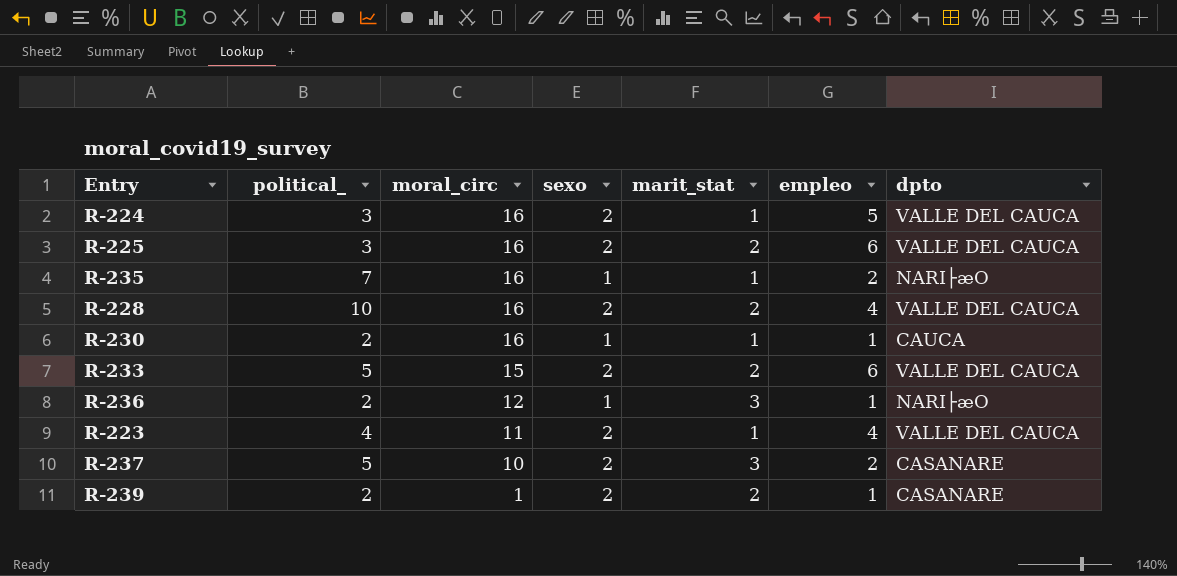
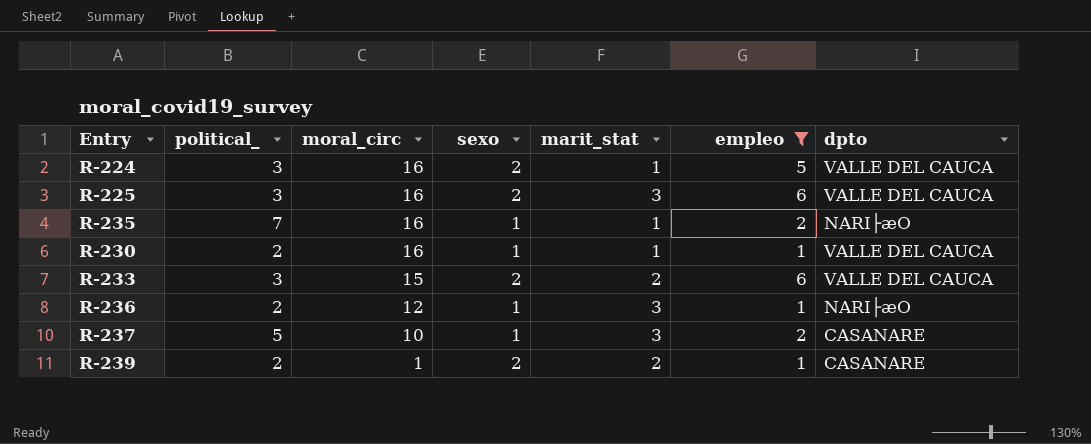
filter: none -> empleo != 4
R-225 | marit_stat: 2 -> 3
R-230 | dpto: CAUCA -> VALLE DEL CAUCA
R-233 | political_: 5 -> 3
R-237 | sexo: 2 -> 1

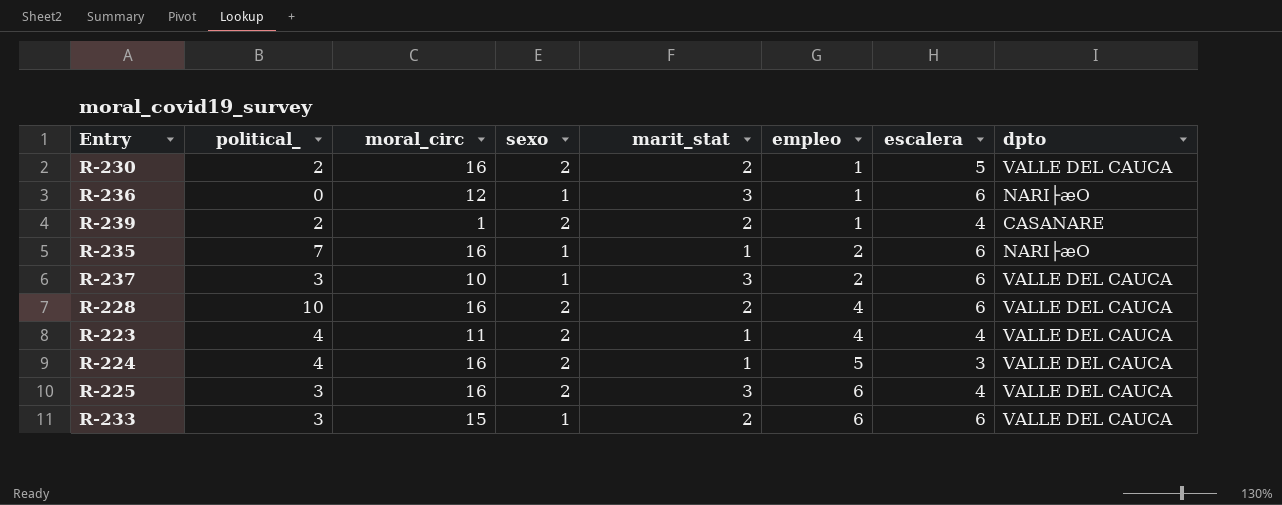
filter: empleo != 4 -> none
row order: moral_circ descending -> empleo ascending
column escalera | position: none -> 7
R-230 | sexo: 1 -> 2
R-230 | marit_stat: 1 -> 2
R-236 | political_: 2 -> 0
R-237 | political_: 5 -> 3
R-237 | dpto: CASANARE -> VALLE DEL CAUCA
R-224 | political_: 3 -> 4
R-233 | sexo: 2 -> 1

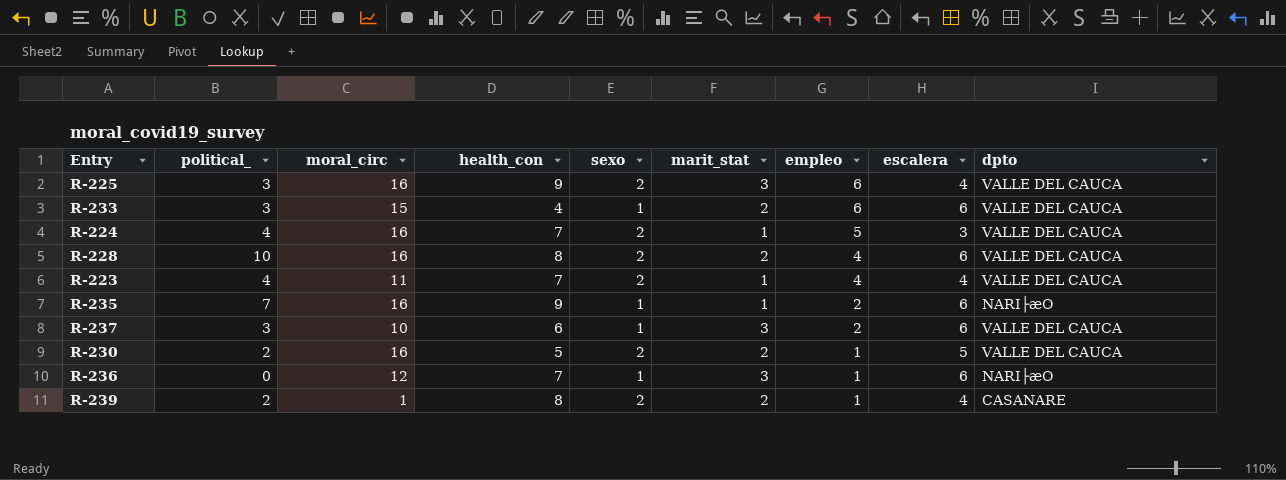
row order: empleo ascending -> empleo descending
column health_con | position: none -> 4

